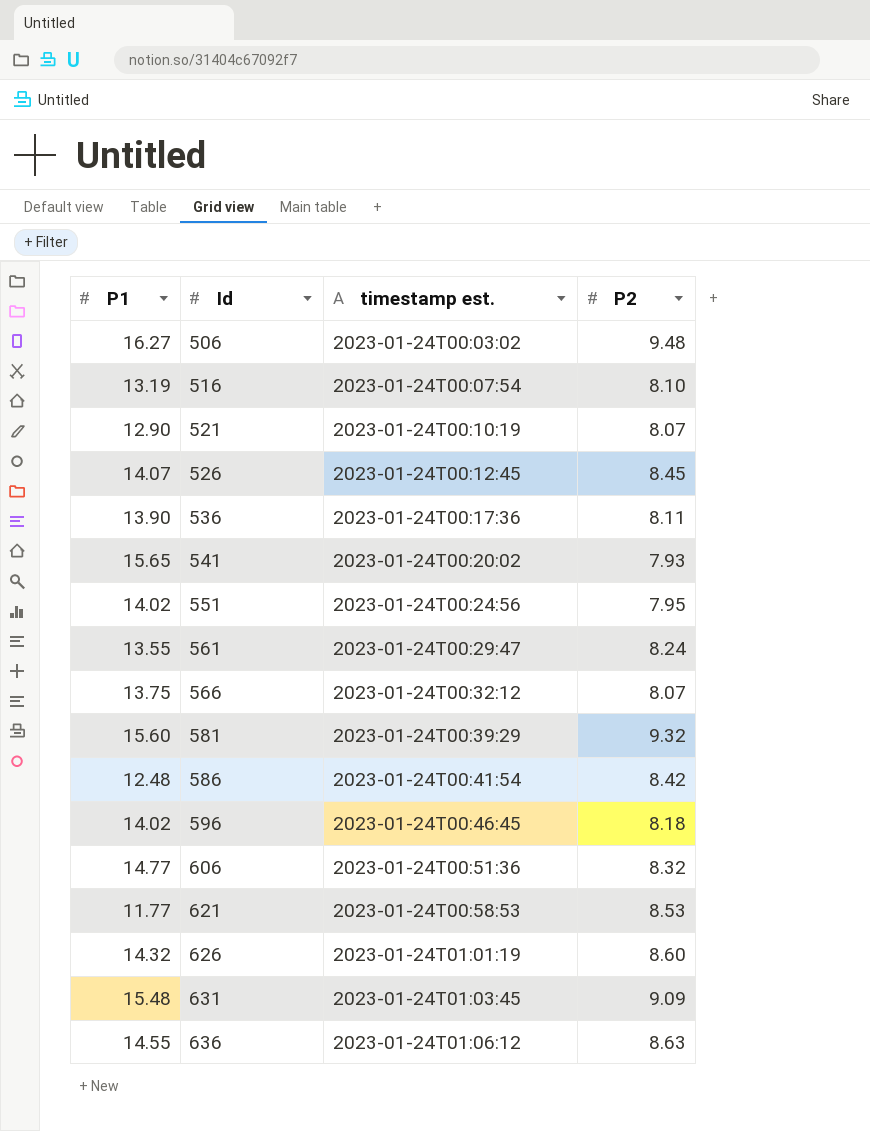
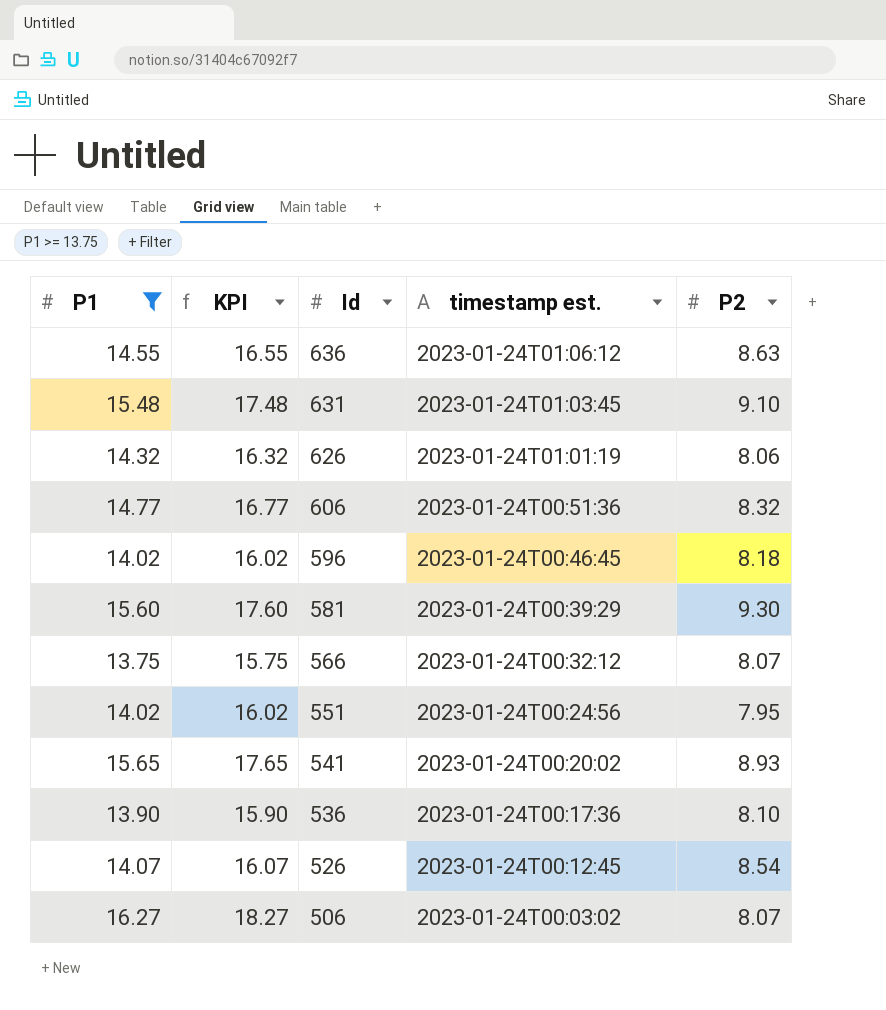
filter: none -> P1 >= 13.75
row order: Id ascending -> Id descending
column KPI | formula: none -> [P1] + 2
631 | P2: 9.09 -> 9.10
626 | P2: 8.60 -> 8.06
581 | P2: 9.32 -> 9.30
541 | P2: 7.93 -> 8.93
536 | P2: 8.11 -> 8.10
526 | P2: 8.45 -> 8.54
506 | P2: 9.48 -> 8.07

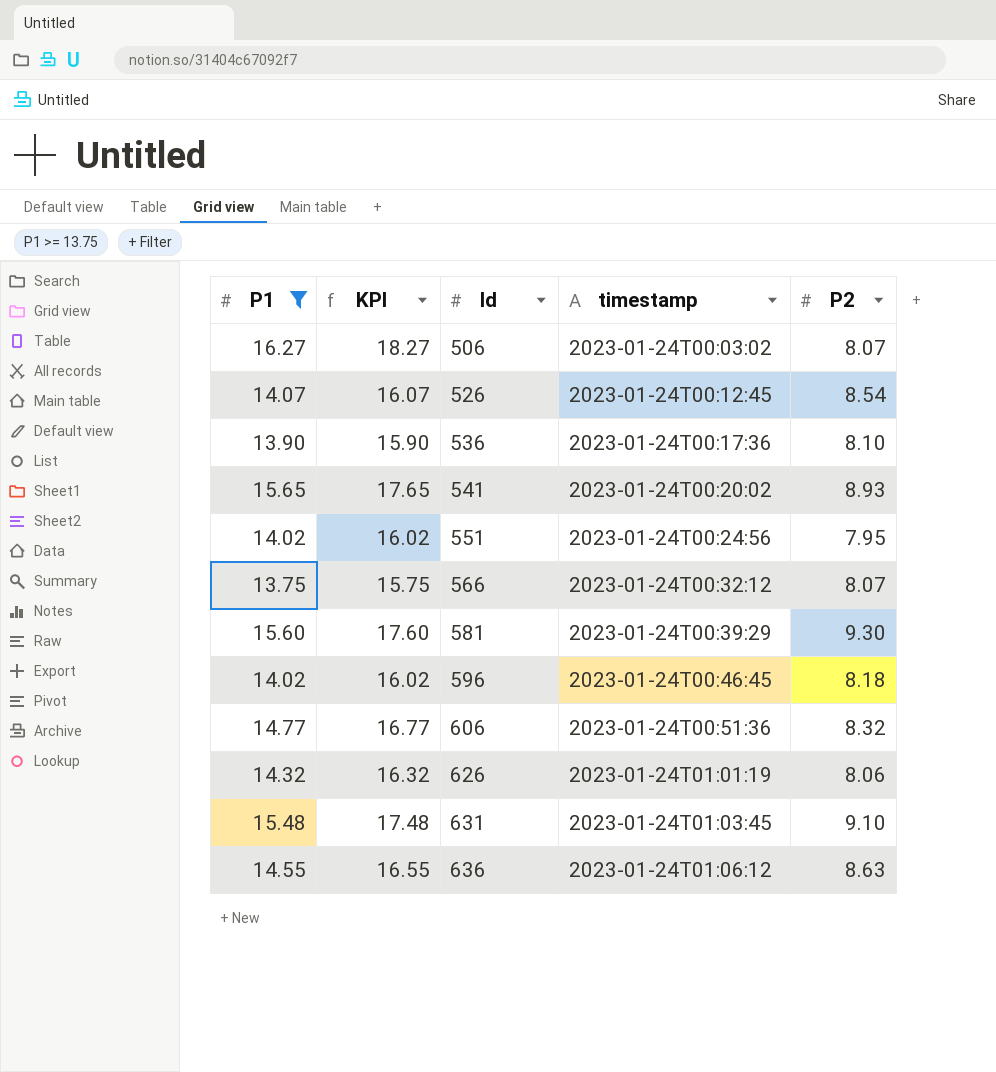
row order: Id descending -> Id ascending
column name: timestamp est. -> timestamp

